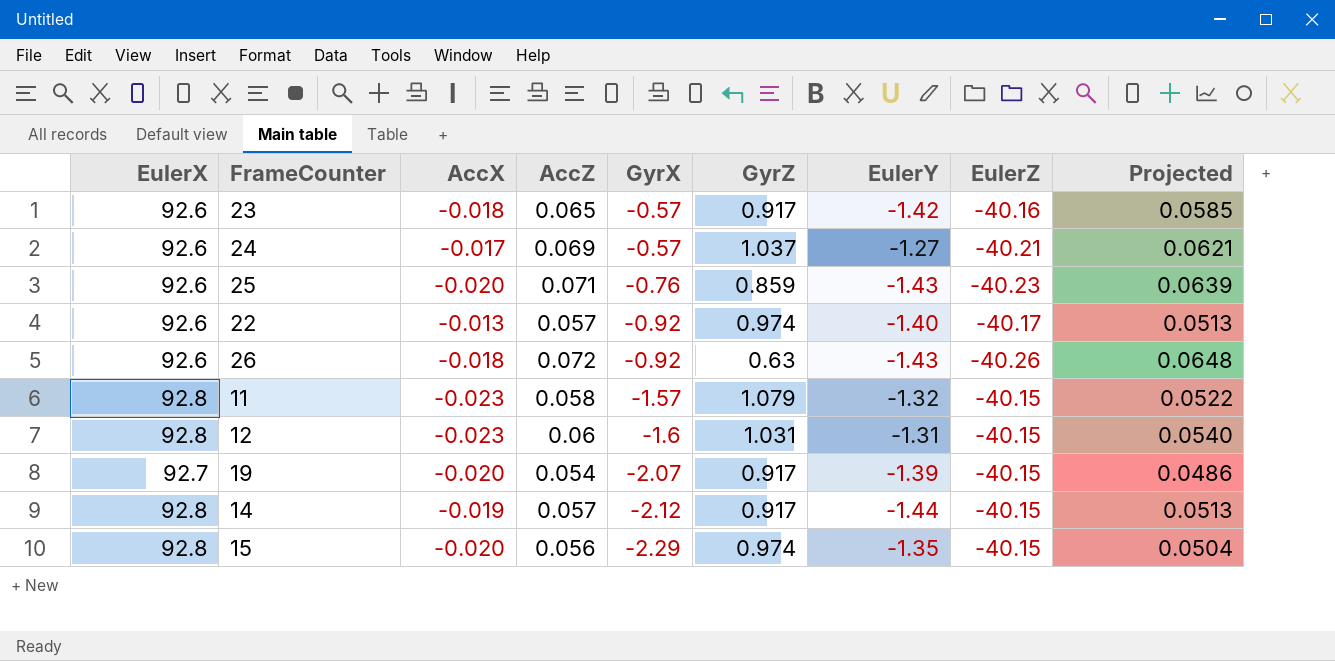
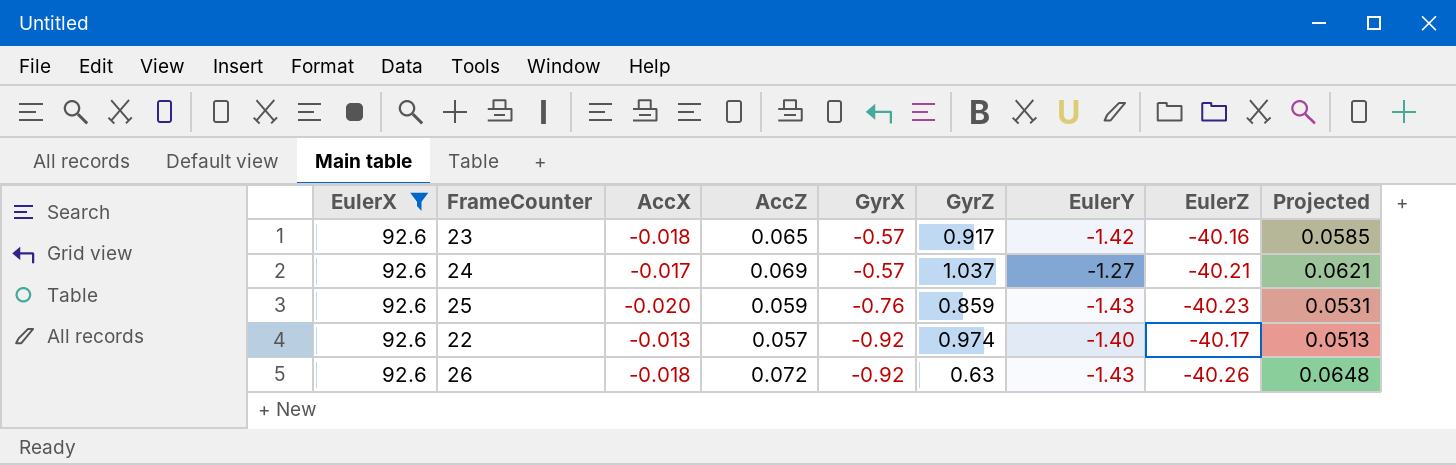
filter: none -> EulerX = 92.6
25 | AccZ: 0.071 -> 0.059
25 | Projected: 0.0639 -> 0.0531

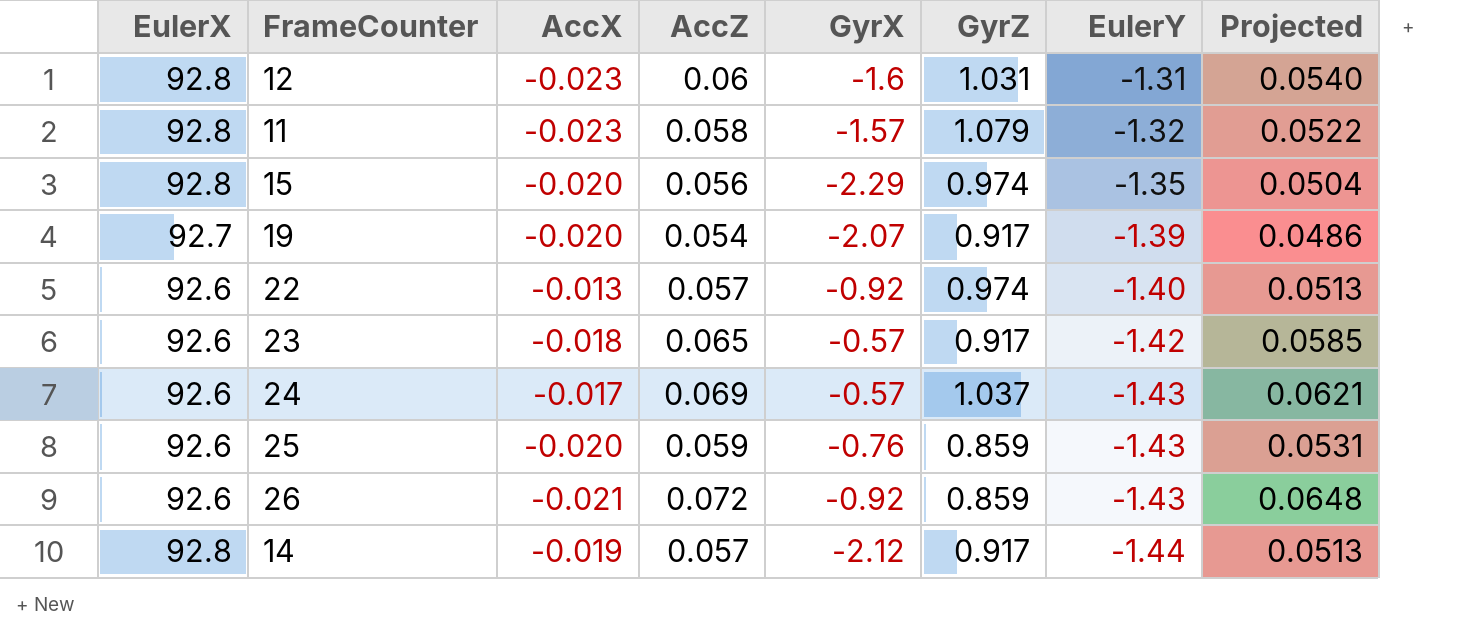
filter: EulerX = 92.6 -> none
row order: GyrX descending -> EulerY descending
column EulerZ | position: 8 -> none
24 | EulerY: -1.27 -> -1.43
26 | AccX: -0.018 -> -0.021
26 | GyrZ: 0.63 -> 0.859

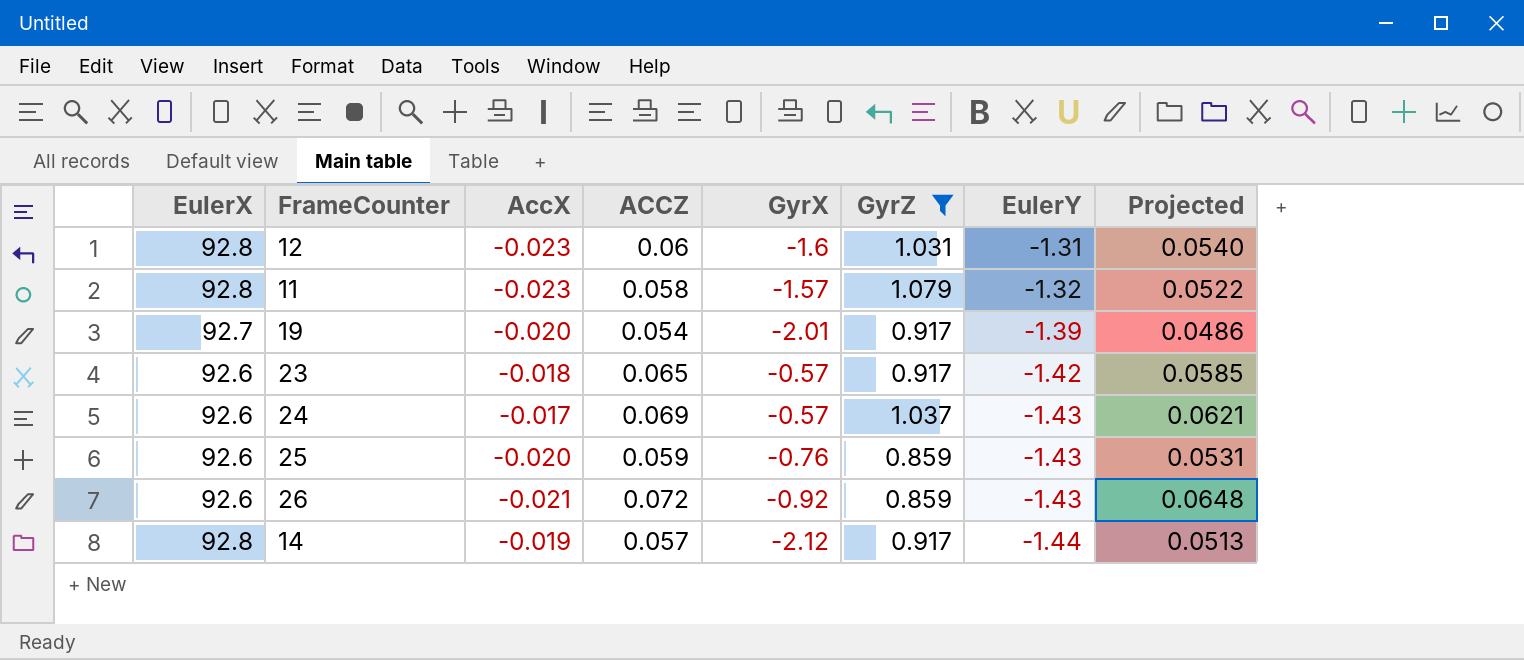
filter: none -> GyrZ != 0.974
column name: AccZ -> ACCZ
19 | GyrX: -2.07 -> -2.01

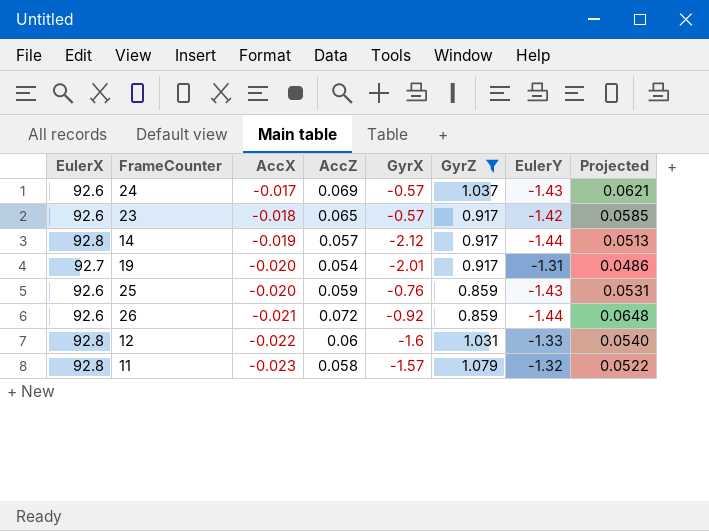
row order: EulerY descending -> AccX descending
column name: ACCZ -> AccZ
19 | EulerY: -1.39 -> -1.31
26 | EulerY: -1.43 -> -1.44
12 | AccX: -0.023 -> -0.022
12 | EulerY: -1.31 -> -1.33

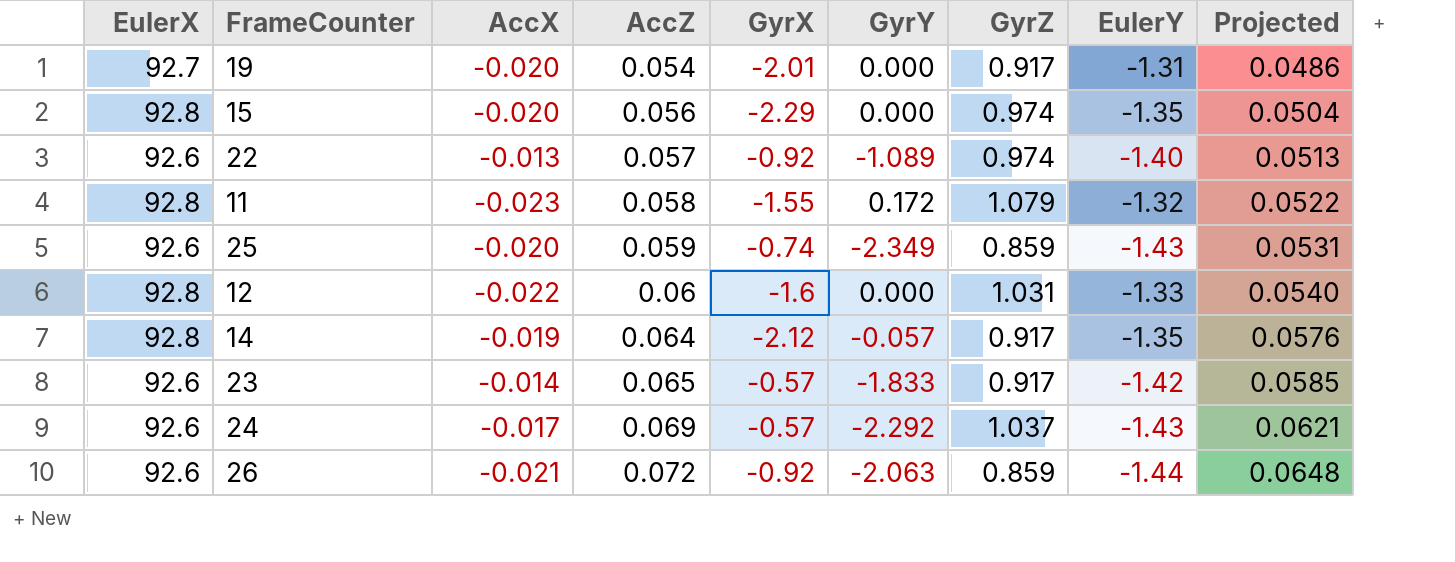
filter: GyrZ != 0.974 -> none
row order: AccX descending -> AccZ ascending
column GyrY | position: none -> 6
11 | GyrX: -1.57 -> -1.55
25 | GyrX: -0.76 -> -0.74
14 | AccZ: 0.057 -> 0.064
14 | EulerY: -1.44 -> -1.35
14 | Projected: 0.0513 -> 0.0576
23 | AccX: -0.018 -> -0.014

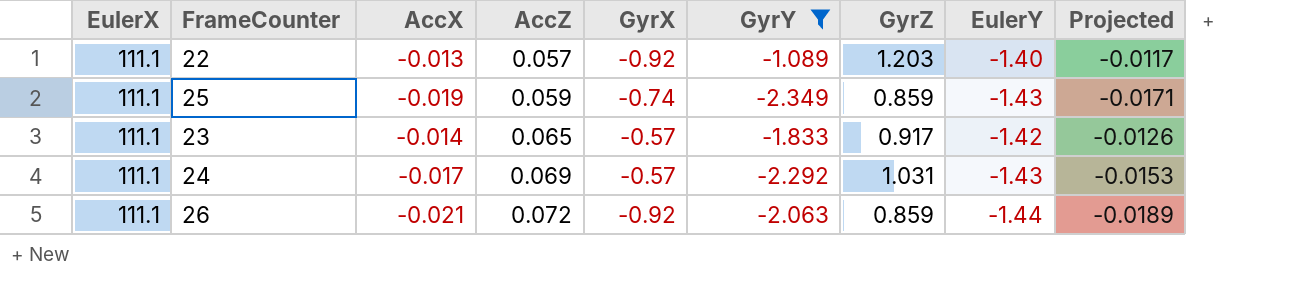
filter: none -> GyrY <= -1.089
column Projected | formula: [AccZ] * 0.9 -> [AccX] * 0.9
22 | EulerX: 92.6 -> 111.1
22 | GyrZ: 0.974 -> 1.203
25 | EulerX: 92.6 -> 111.1
25 | AccX: -0.020 -> -0.019
23 | EulerX: 92.6 -> 111.1
24 | EulerX: 92.6 -> 111.1
24 | GyrZ: 1.037 -> 1.031
26 | EulerX: 92.6 -> 111.1

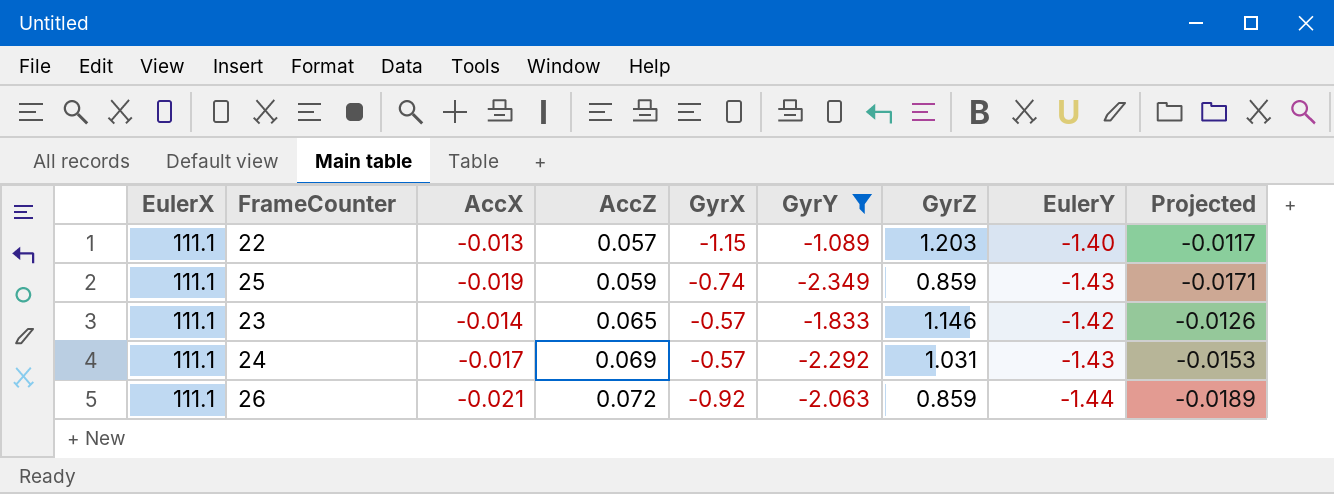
22 | GyrX: -0.92 -> -1.15
23 | GyrZ: 0.917 -> 1.146

